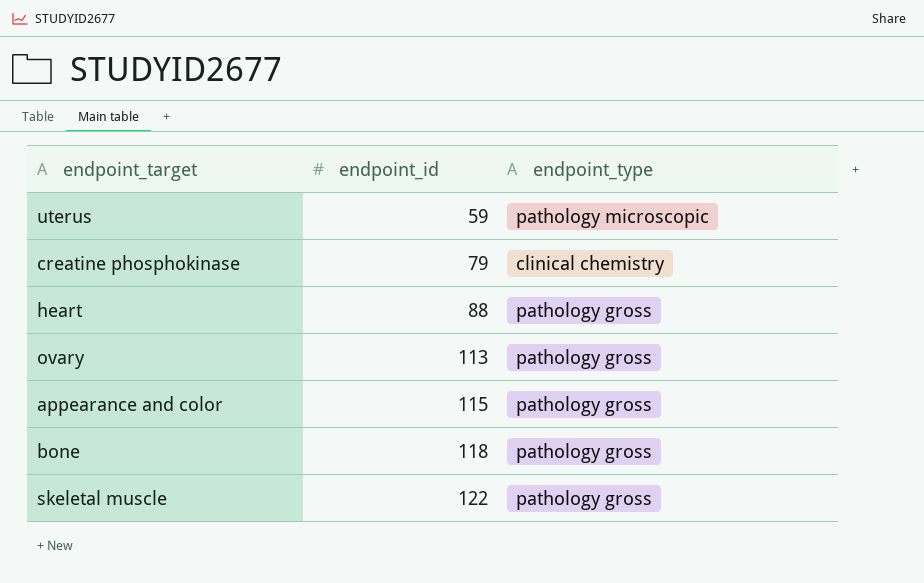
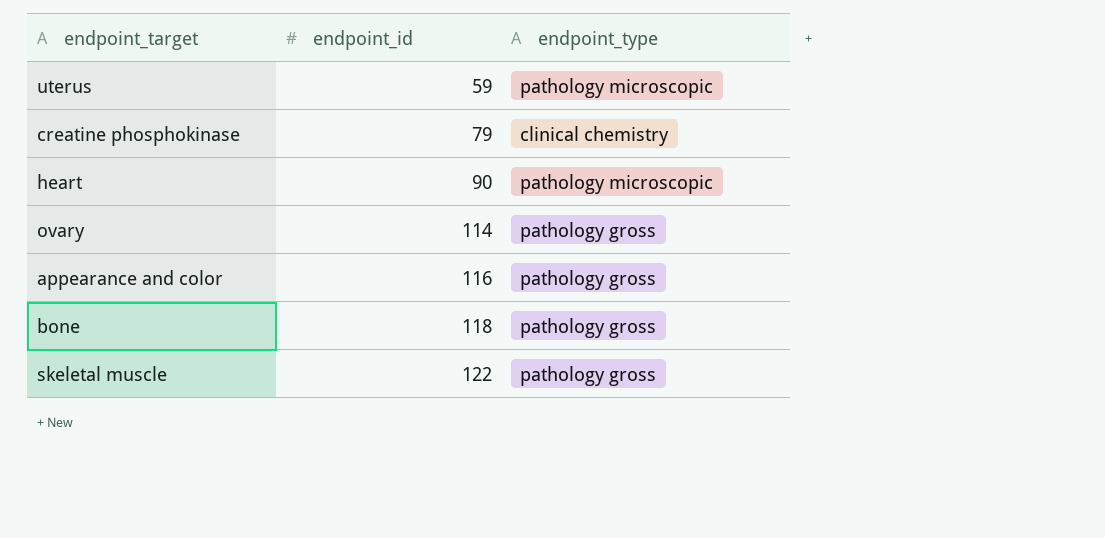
heart | endpoint_id: 88 -> 90
heart | endpoint_type: pathology gross -> pathology microscopic
ovary | endpoint_id: 113 -> 114
appearance and color | endpoint_id: 115 -> 116

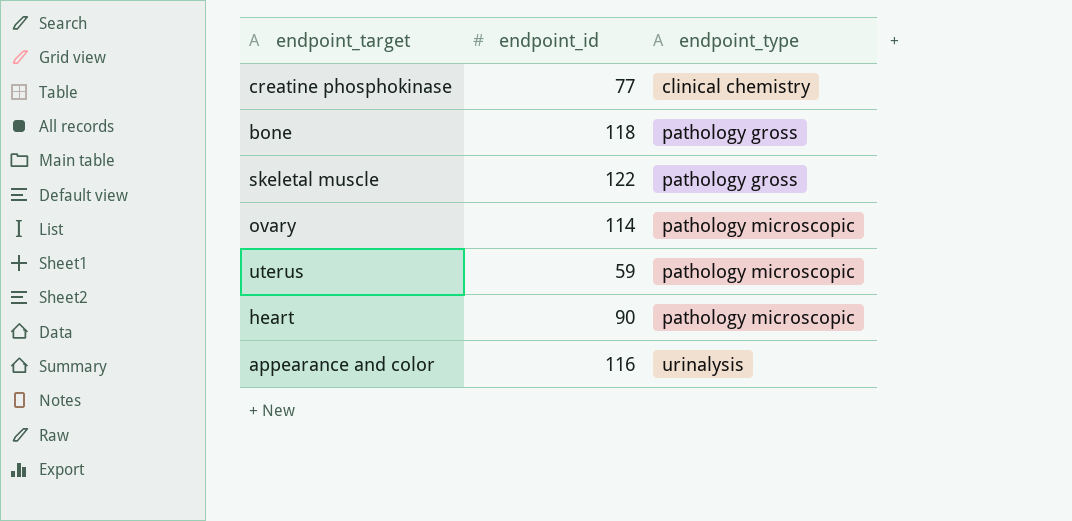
row order: endpoint_id ascending -> endpoint_type ascending
creatine phosphokinase | endpoint_id: 79 -> 77
ovary | endpoint_type: pathology gross -> pathology microscopic
appearance and color | endpoint_type: pathology gross -> urinalysis

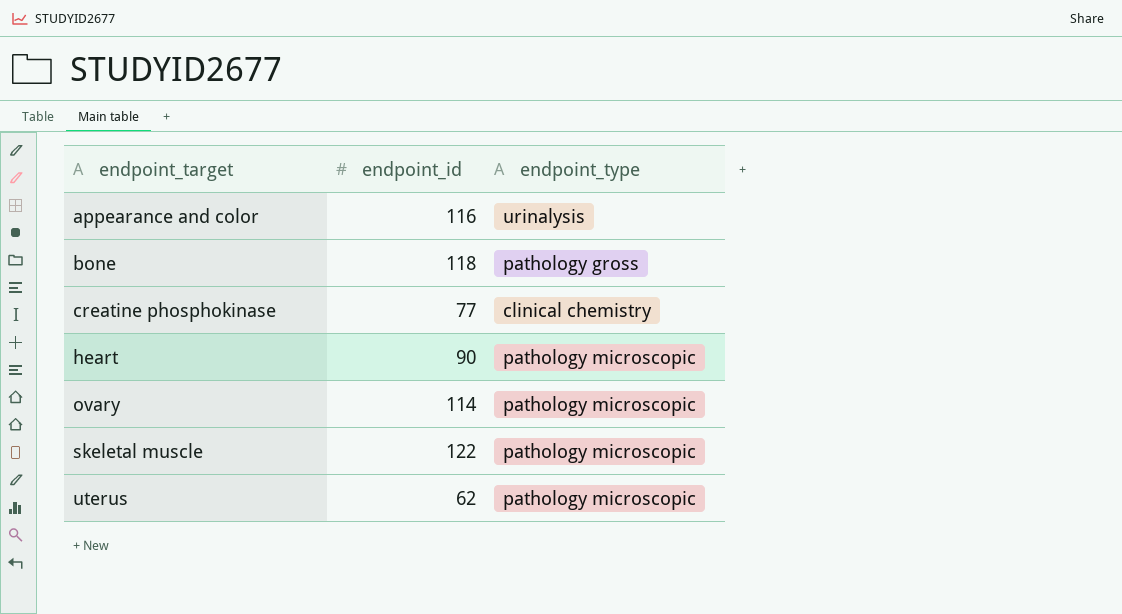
row order: endpoint_type ascending -> endpoint_target ascending
skeletal muscle | endpoint_type: pathology gross -> pathology microscopic
uterus | endpoint_id: 59 -> 62

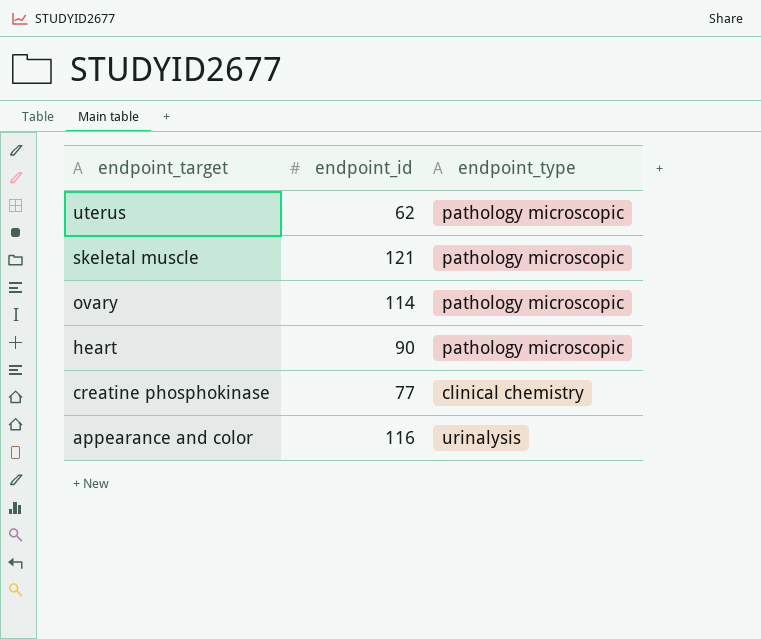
row order: endpoint_target ascending -> endpoint_target descending
row bone: 118 | pathology gross -> none
skeletal muscle | endpoint_id: 122 -> 121

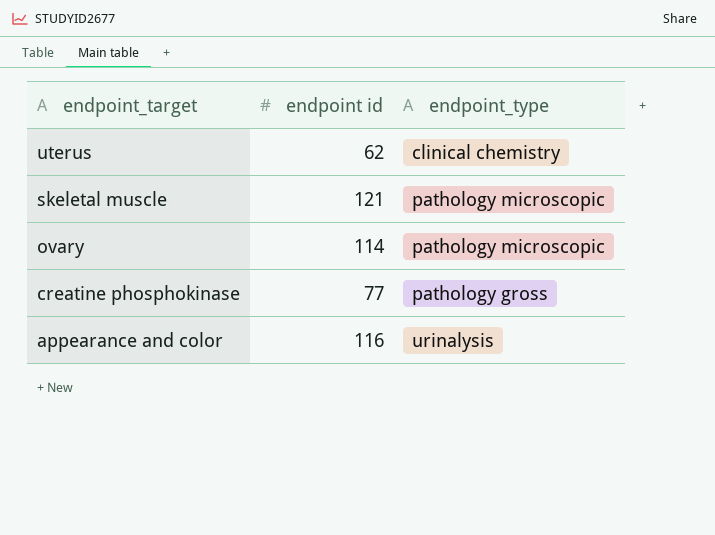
column name: endpoint_id -> endpoint id
row heart: 90 | pathology microscopic -> none
uterus | endpoint_type: pathology microscopic -> clinical chemistry
creatine phosphokinase | endpoint_type: clinical chemistry -> pathology gross

